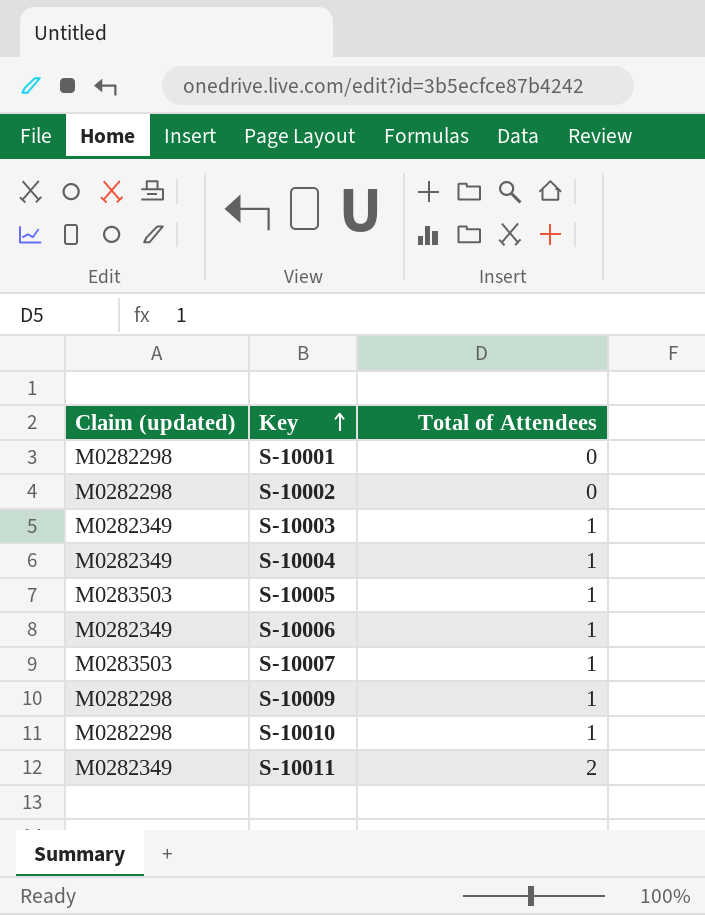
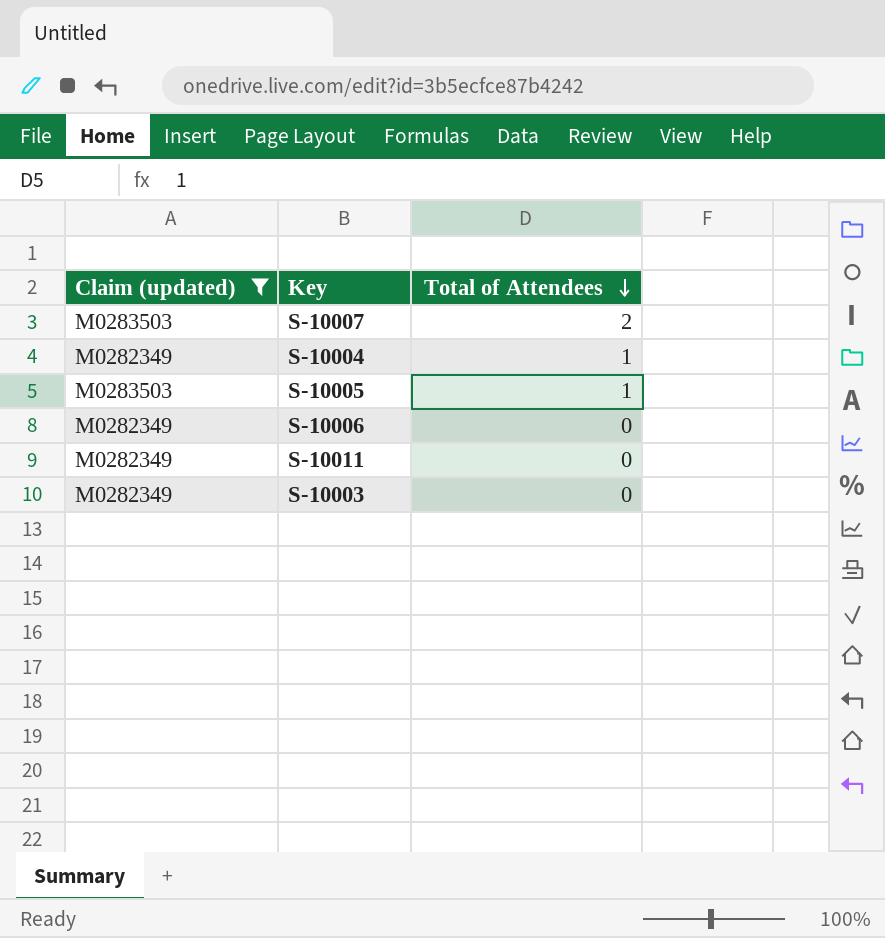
filter: none -> Claim (updated) != M0282298
row order: Key ascending -> Total of Attendees descending
S-10007 | Total of Attendees: 1 -> 2
S-10006 | Total of Attendees: 1 -> 0
S-10011 | Total of Attendees: 2 -> 0
S-10003 | Total of Attendees: 1 -> 0

